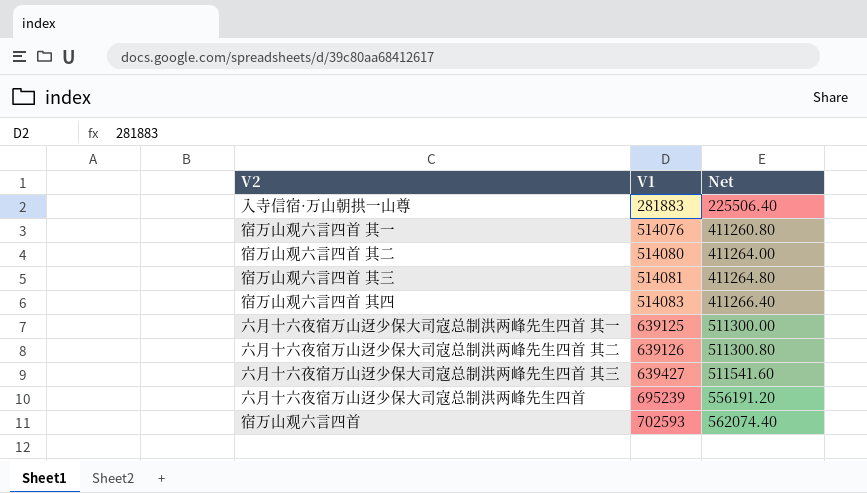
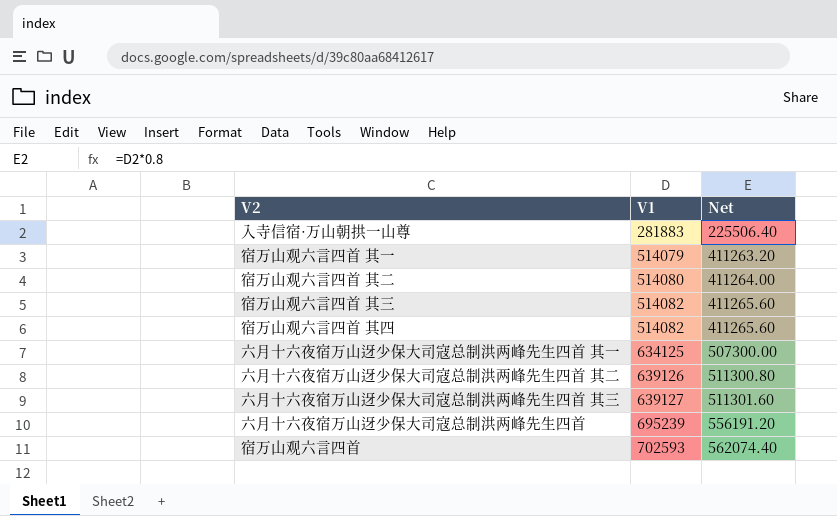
宿万山观六言四首 其一 | V1: 514076 -> 514079
宿万山观六言四首 其一 | Net: 411260.80 -> 411263.20
宿万山观六言四首 其三 | V1: 514081 -> 514082
宿万山观六言四首 其三 | Net: 411264.80 -> 411265.60
宿万山观六言四首 其四 | V1: 514083 -> 514082
宿万山观六言四首 其四 | Net: 411266.40 -> 411265.60
六月十六夜宿万山迓少保大司寇总制洪两峰先生四首 其一 | V1: 639125 -> 634125
六月十六夜宿万山迓少保大司寇总制洪两峰先生四首 其一 | Net: 511300.00 -> 507300.00
六月十六夜宿万山迓少保大司寇总制洪两峰先生四首 其三 | V1: 639427 -> 639127
六月十六夜宿万山迓少保大司寇总制洪两峰先生四首 其三 | Net: 511541.60 -> 511301.60

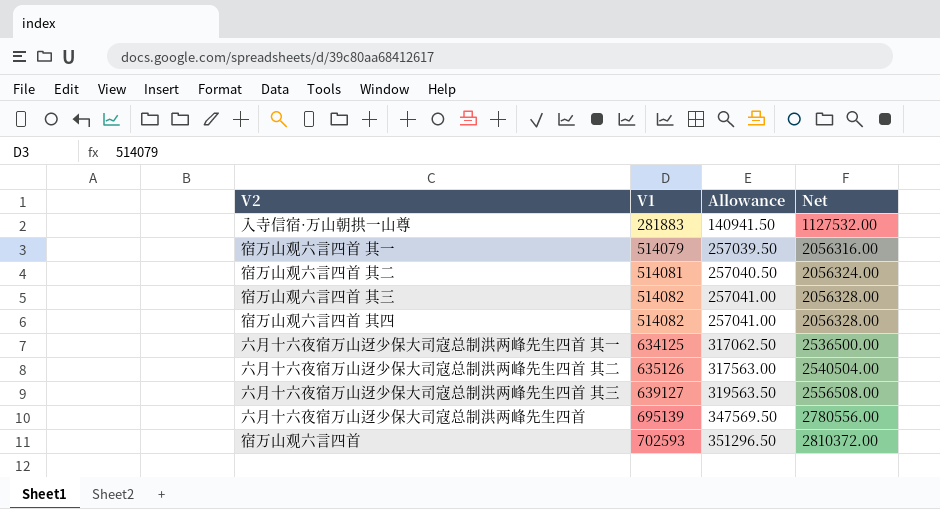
column Allowance | formula: none -> [V1] * 0.5
column Net | formula: [V1] * 0.8 -> [V1] * 4
宿万山观六言四首 其二 | V1: 514080 -> 514081
六月十六夜宿万山迓少保大司寇总制洪两峰先生四首 其二 | V1: 639126 -> 635126
六月十六夜宿万山迓少保大司寇总制洪两峰先生四首 | V1: 695239 -> 695139

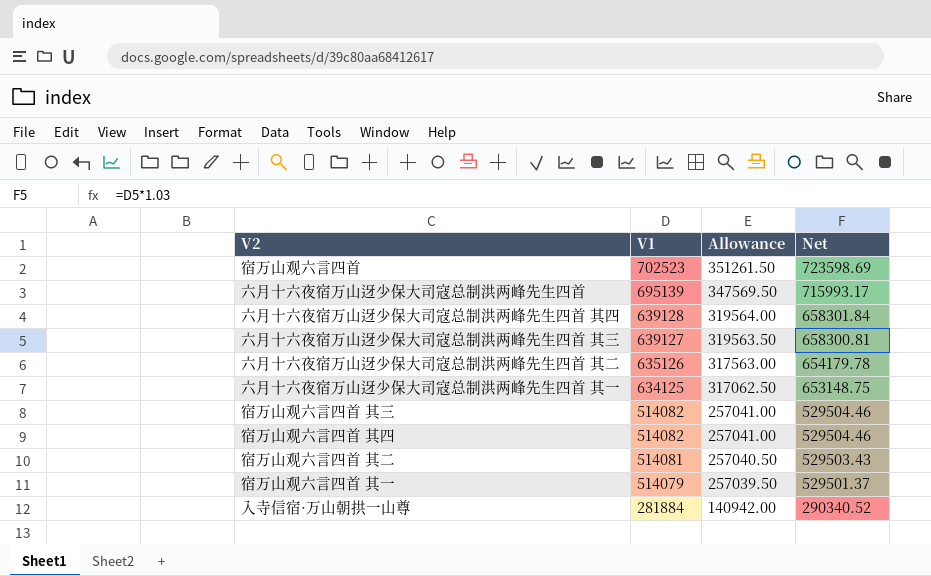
row order: V1 ascending -> V1 descending
column Net | formula: [V1] * 4 -> [V1] * 1.03
宿万山观六言四首 | V1: 702593 -> 702523
宿万山观六言四首 | Allowance: 351296.50 -> 351261.50
row 六月十六夜宿万山迓少保大司寇总制洪两峰先生四首 其四: none -> 639128 | 319564.00 | 658301.84
入寺信宿·万山朝拱一山尊 | V1: 281883 -> 281884
入寺信宿·万山朝拱一山尊 | Allowance: 140941.50 -> 140942.00

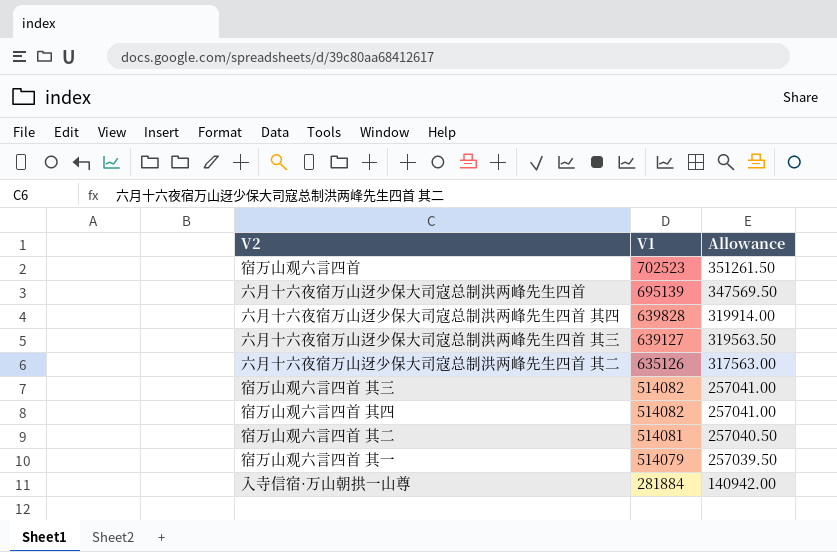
column Net | formula: [V1] * 1.03 -> none
row 六月十六夜宿万山迓少保大司寇总制洪两峰先生四首 其一: 634125 | 317062.50 | 653148.75 -> none
六月十六夜宿万山迓少保大司寇总制洪两峰先生四首 其四 | V1: 639128 -> 639828
六月十六夜宿万山迓少保大司寇总制洪两峰先生四首 其四 | Allowance: 319564.00 -> 319914.00

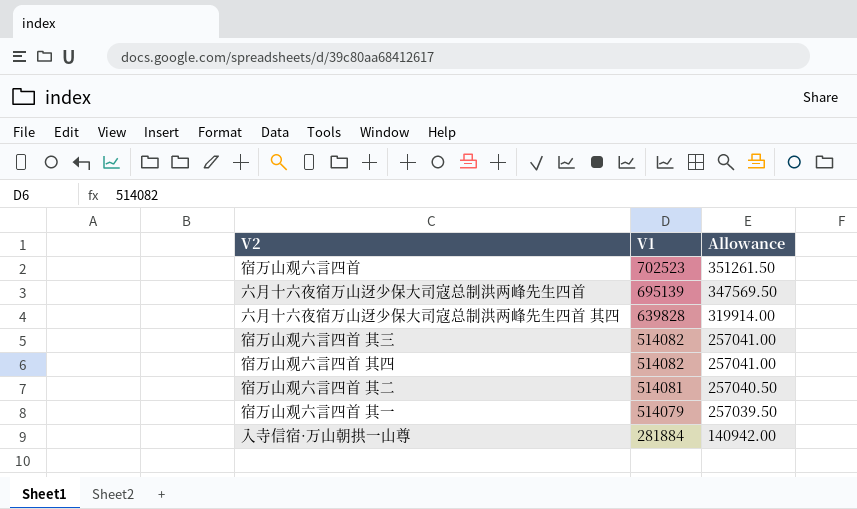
row 六月十六夜宿万山迓少保大司寇总制洪两峰先生四首 其三: 639127 | 319563.50 -> none
row 六月十六夜宿万山迓少保大司寇总制洪两峰先生四首 其二: 635126 | 317563.00 -> none

